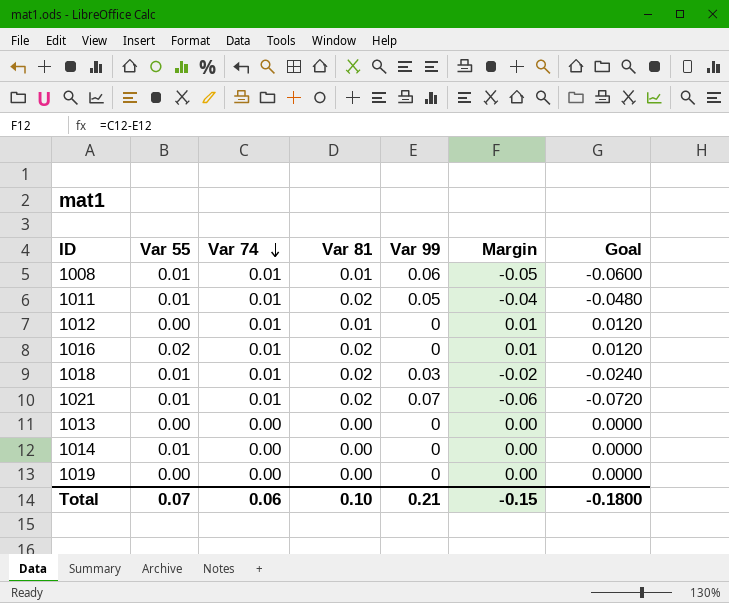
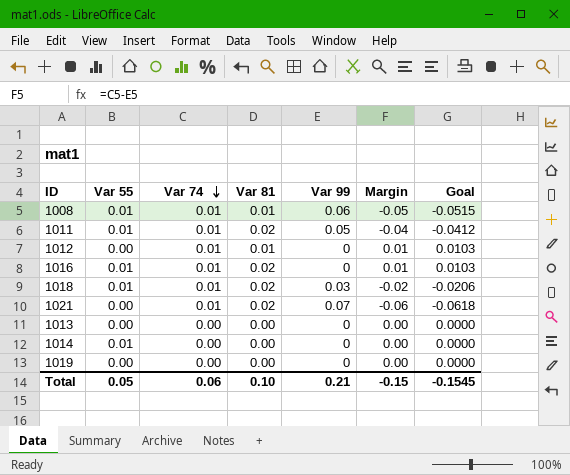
column Goal | formula: [Margin] * 1.2 -> [Margin] * 1.03
1016 | Var 55: 0.02 -> 0.01
1021 | Var 55: 0.01 -> 0.00
Total | Var 55: 0.07 -> 0.05
Total | Goal: -0.1800 -> -0.1545

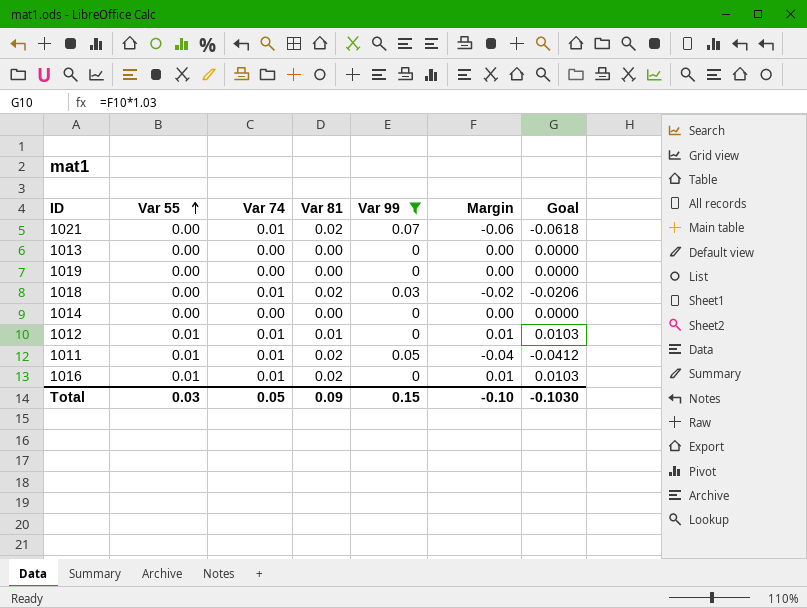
filter: none -> Var 99 != 0.06
row order: Var 74 descending -> Var 55 ascending
1018 | Var 55: 0.01 -> 0.00
1014 | Var 55: 0.01 -> 0.00
1012 | Var 55: 0.00 -> 0.01
Total | Var 55: 0.05 -> 0.03
Total | Var 74: 0.06 -> 0.05
Total | Var 81: 0.10 -> 0.09
Total | Var 99: 0.21 -> 0.15
Total | Margin: -0.15 -> -0.10
Total | Goal: -0.1545 -> -0.1030

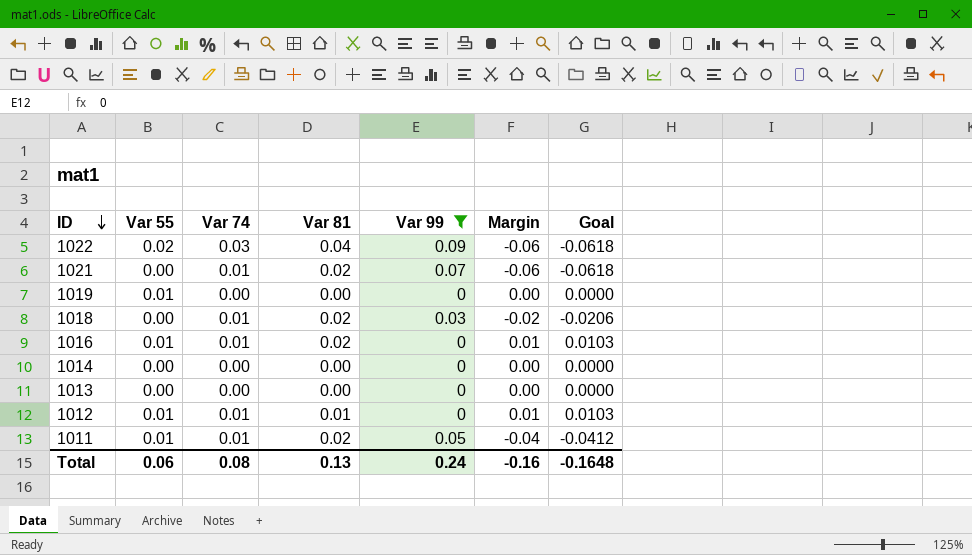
row order: Var 55 ascending -> ID descending
row 1022: none -> 0.02 | 0.03 | 0.04 | 0.09 | -0.06 | -0.0618
1019 | Var 55: 0.00 -> 0.01
Total | Var 55: 0.03 -> 0.06
Total | Var 74: 0.05 -> 0.08
Total | Var 81: 0.09 -> 0.13
Total | Var 99: 0.15 -> 0.24
Total | Margin: -0.10 -> -0.16
Total | Goal: -0.1030 -> -0.1648

